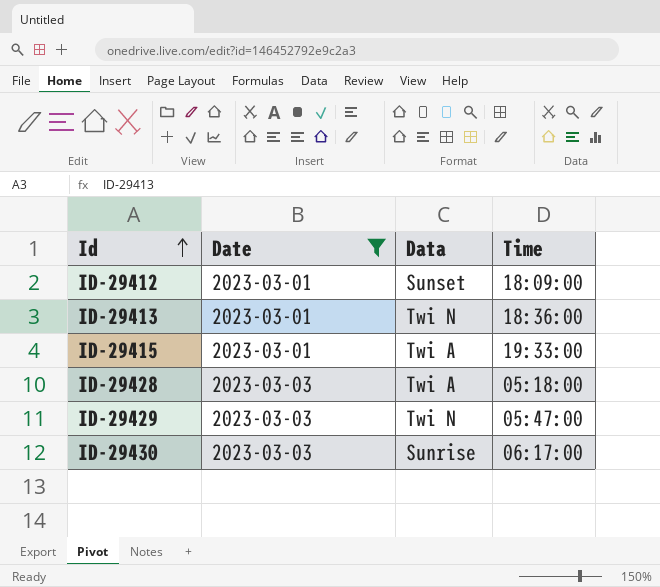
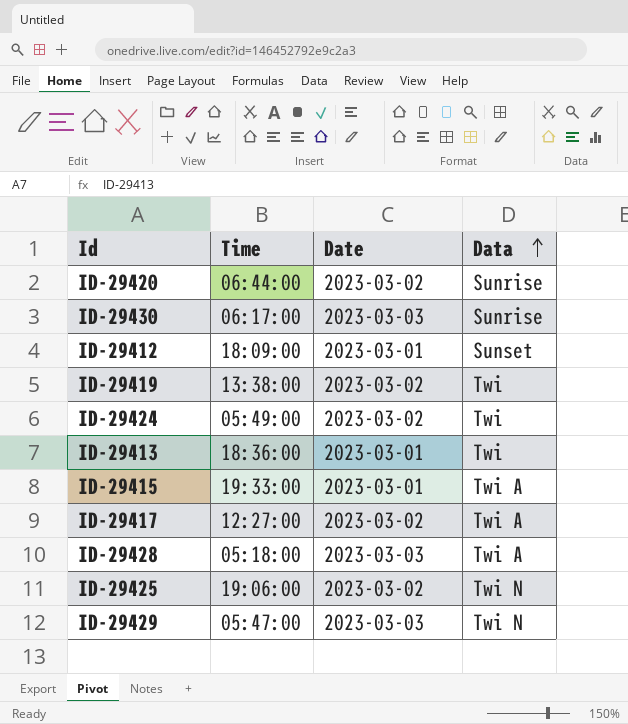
filter: Date != 2023-03-02 -> none
row order: Id ascending -> Data ascending
column Time | position: 4 -> 2
ID-29413 | Data: Twi N -> Twi

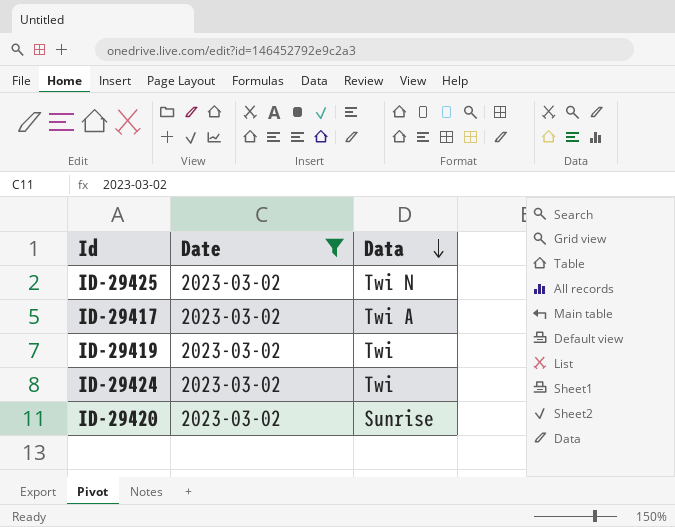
filter: none -> Date = 2023-03-02
row order: Data ascending -> Data descending
column Time | position: 2 -> none

